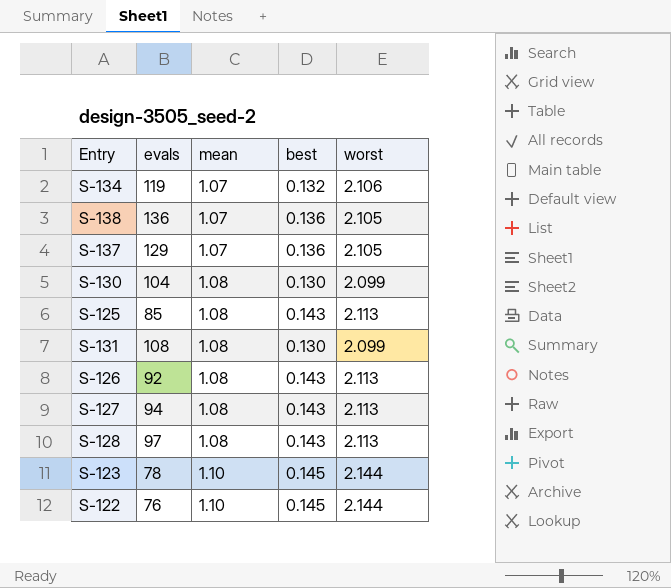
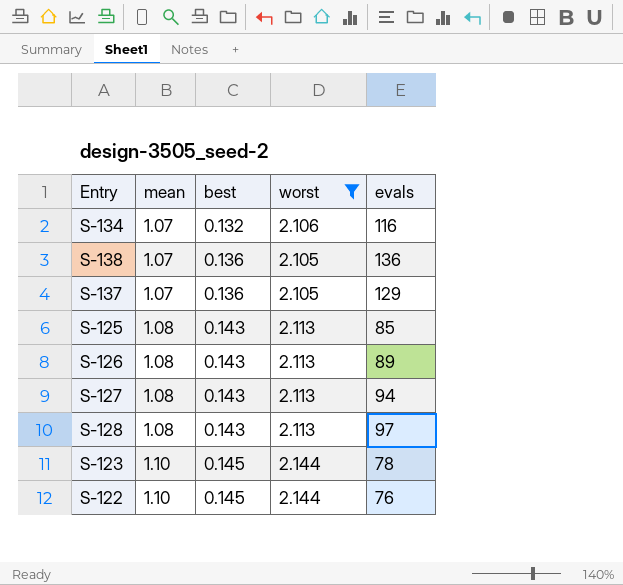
filter: none -> worst != 2.099
column evals | position: 2 -> 5
S-134 | evals: 119 -> 116
S-126 | evals: 92 -> 89

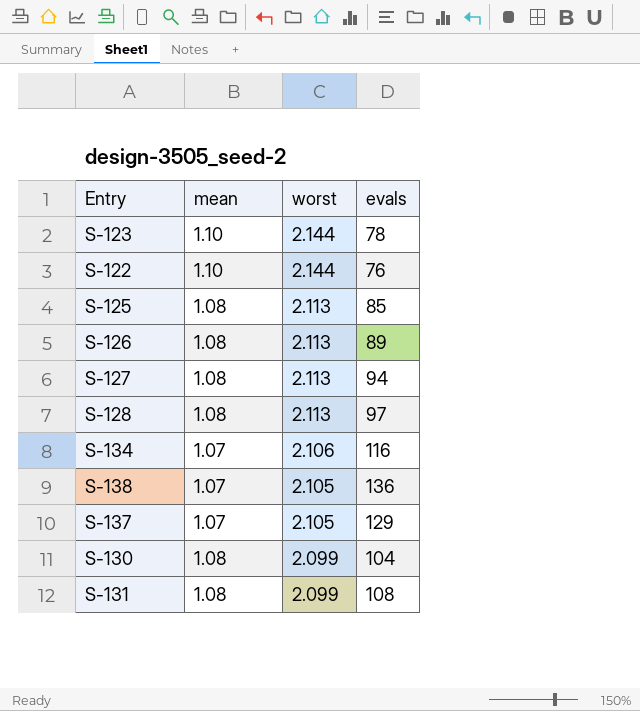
filter: worst != 2.099 -> none
row order: mean ascending -> worst descending
column best | position: 3 -> none

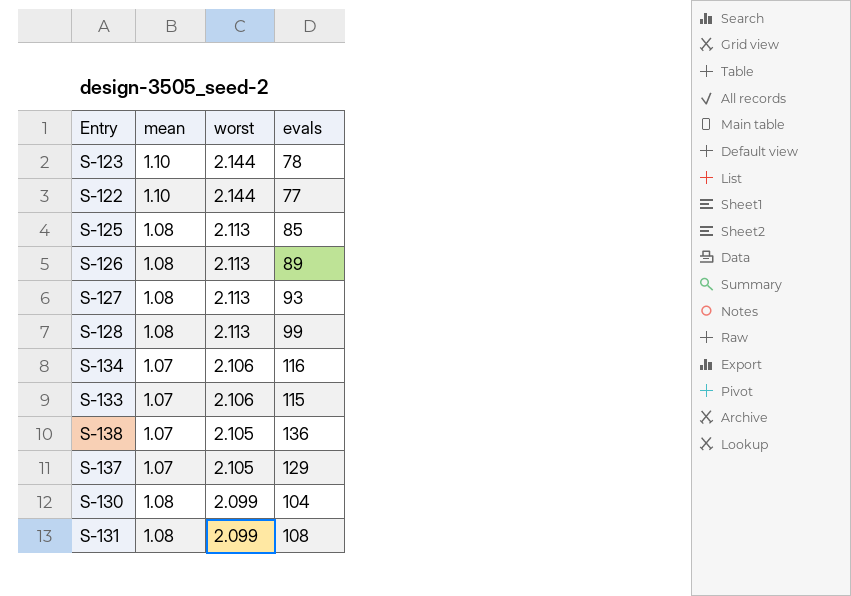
S-122 | evals: 76 -> 77
S-127 | evals: 94 -> 93
S-128 | evals: 97 -> 99
row S-133: none -> 1.07 | 2.106 | 115

